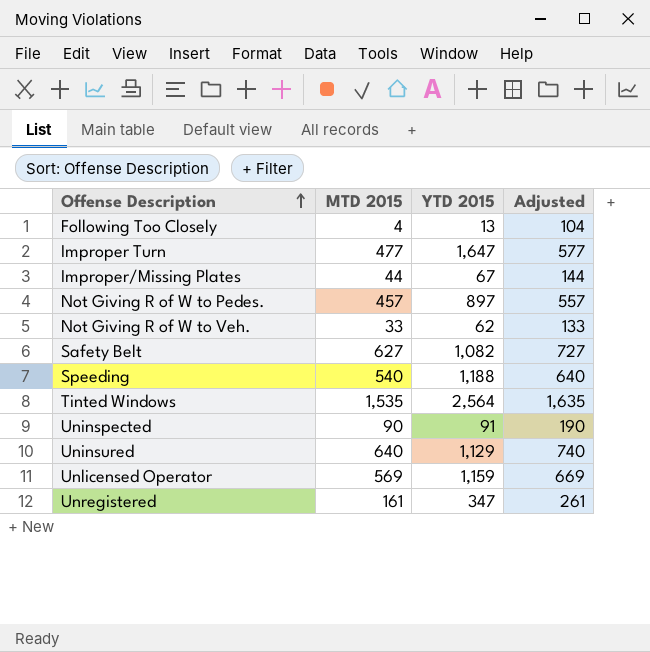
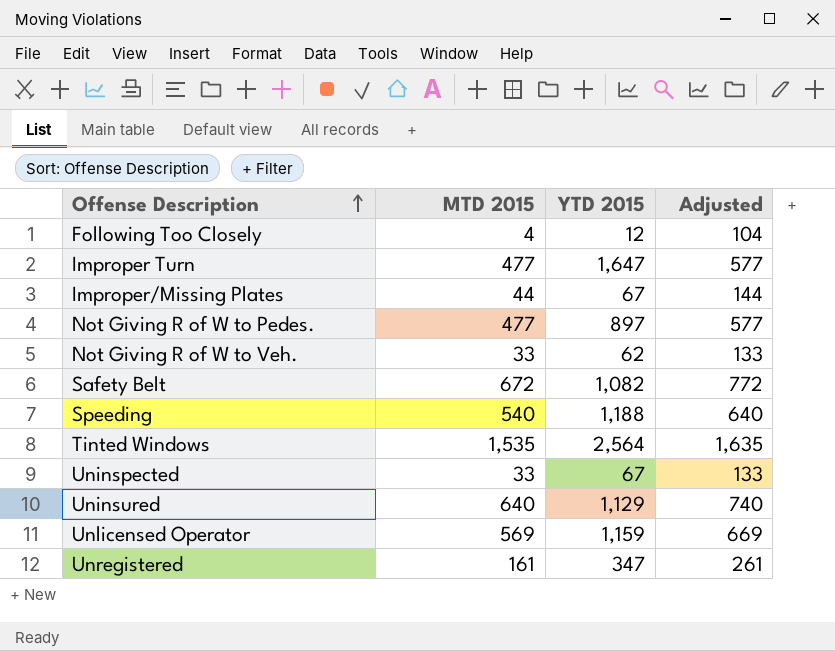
Following Too Closely | YTD 2015: 13 -> 12
Not Giving R of W to Pedes. | MTD 2015: 457 -> 477
Not Giving R of W to Pedes. | Adjusted: 557 -> 577
Safety Belt | MTD 2015: 627 -> 672
Safety Belt | Adjusted: 727 -> 772
Uninspected | MTD 2015: 90 -> 33
Uninspected | YTD 2015: 91 -> 67
Uninspected | Adjusted: 190 -> 133

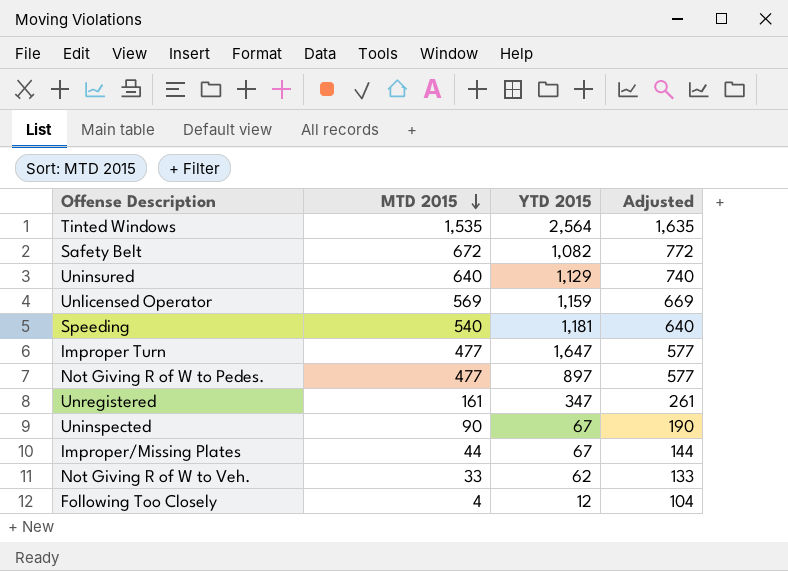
row order: Offense Description ascending -> MTD 2015 descending
Speeding | YTD 2015: 1,188 -> 1,181
Uninspected | MTD 2015: 33 -> 90
Uninspected | Adjusted: 133 -> 190

